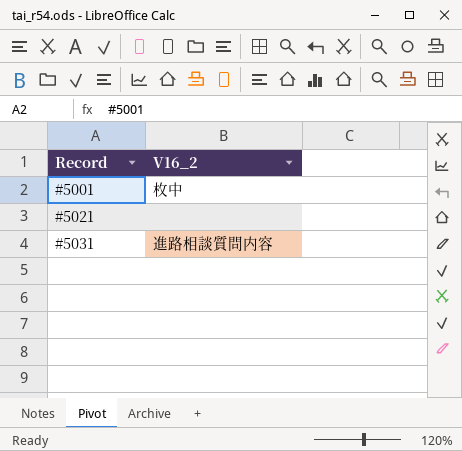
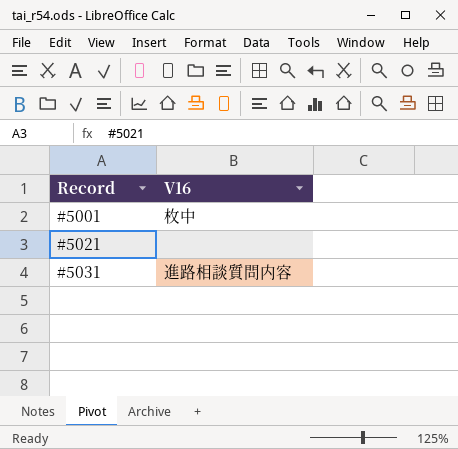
column name: V16_2 -> V16

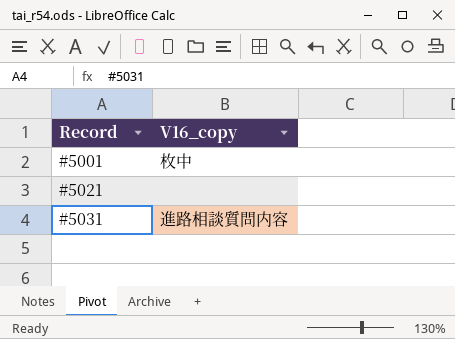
column name: V16 -> V16_copy

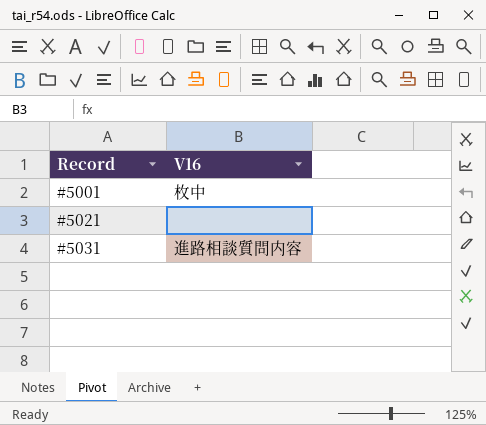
column name: V16_copy -> V16

